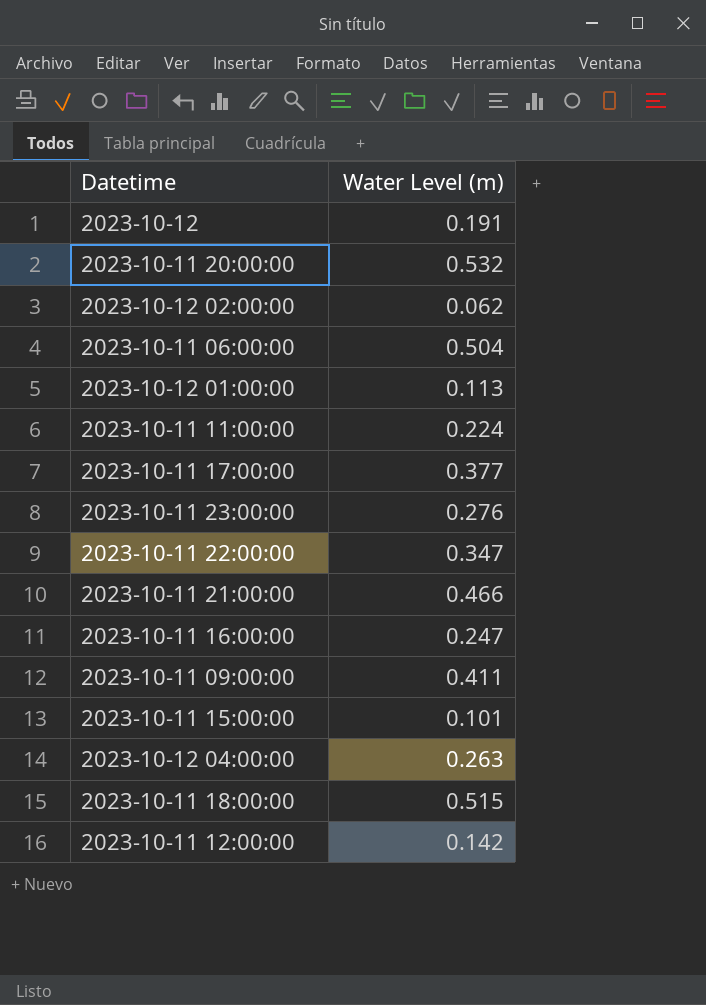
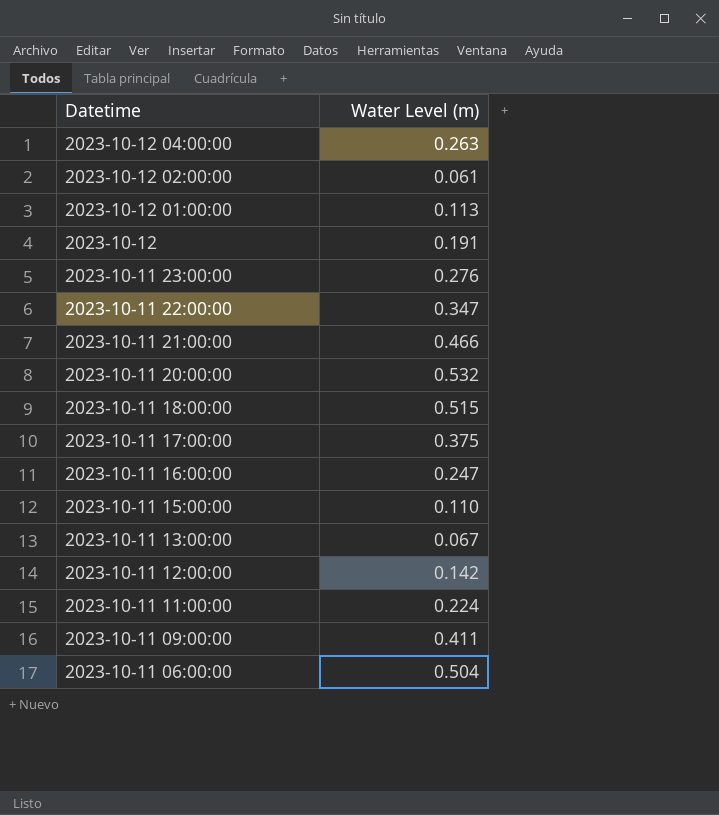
row order: none -> Datetime descending
2023-10-12 02:00:00 | Water Level (m): 0.062 -> 0.061
2023-10-11 17:00:00 | Water Level (m): 0.377 -> 0.375
2023-10-11 15:00:00 | Water Level (m): 0.101 -> 0.110
row 2023-10-11 13:00:00: none -> 0.067

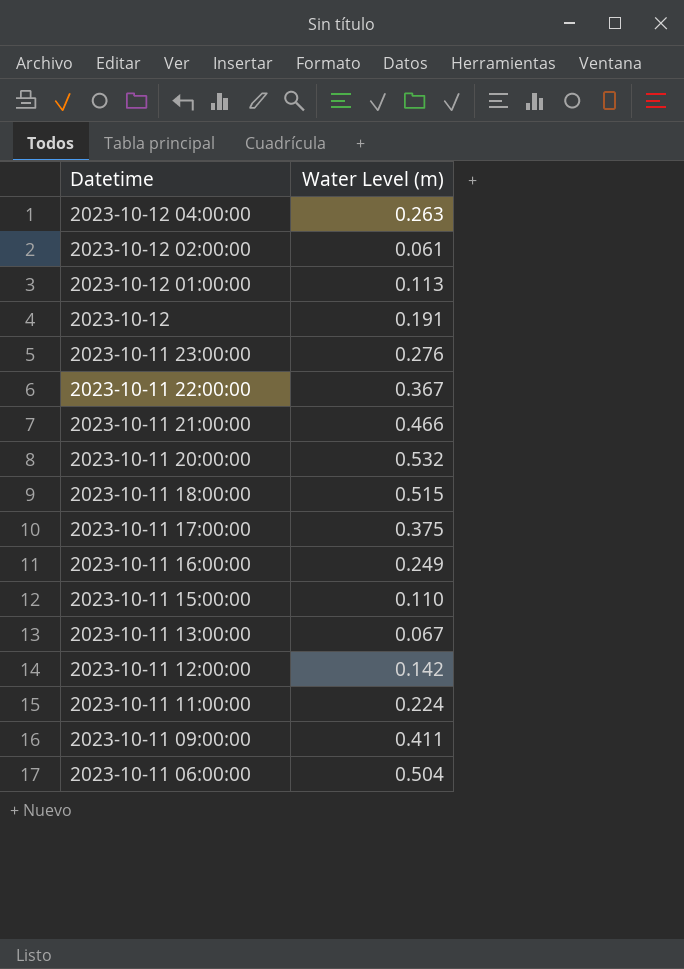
2023-10-11 22:00:00 | Water Level (m): 0.347 -> 0.367
2023-10-11 16:00:00 | Water Level (m): 0.247 -> 0.249

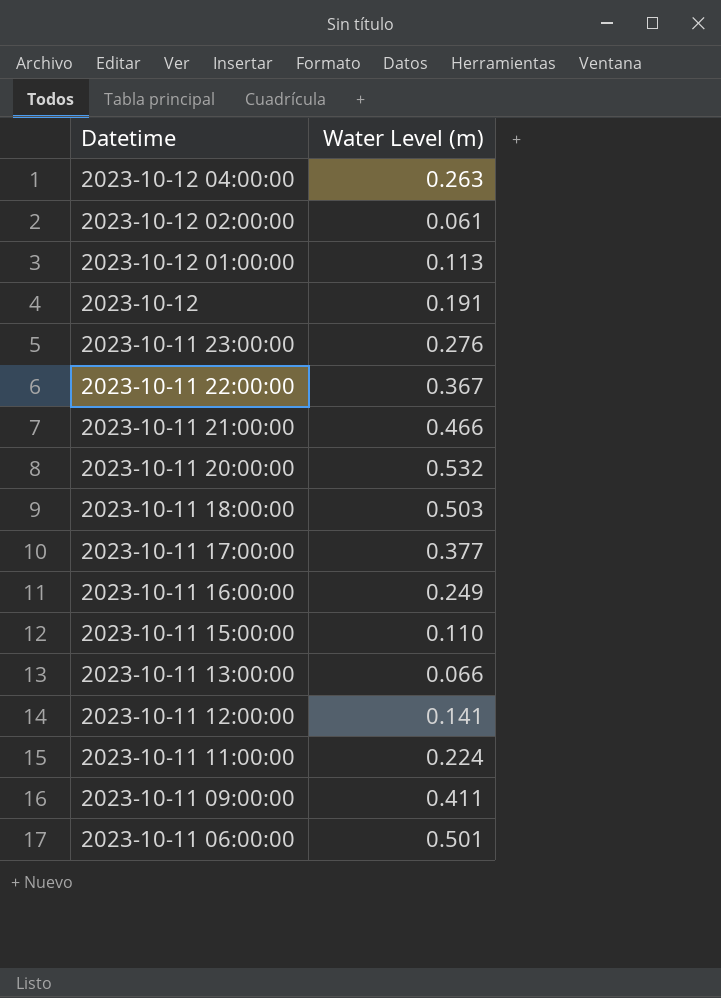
2023-10-11 18:00:00 | Water Level (m): 0.515 -> 0.503
2023-10-11 17:00:00 | Water Level (m): 0.375 -> 0.377
2023-10-11 13:00:00 | Water Level (m): 0.067 -> 0.066
2023-10-11 12:00:00 | Water Level (m): 0.142 -> 0.141
2023-10-11 06:00:00 | Water Level (m): 0.504 -> 0.501

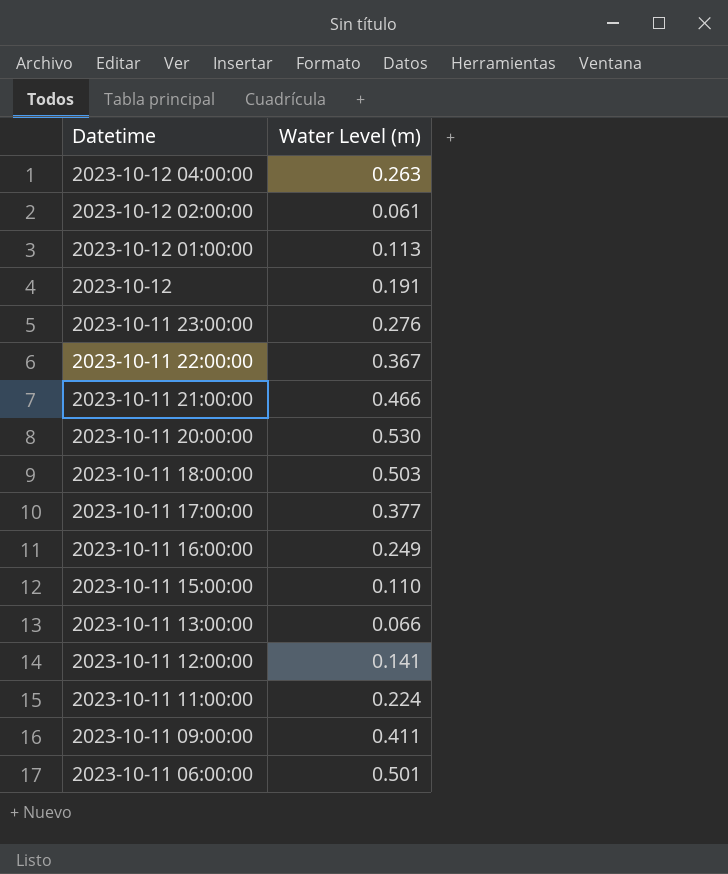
2023-10-11 20:00:00 | Water Level (m): 0.532 -> 0.530

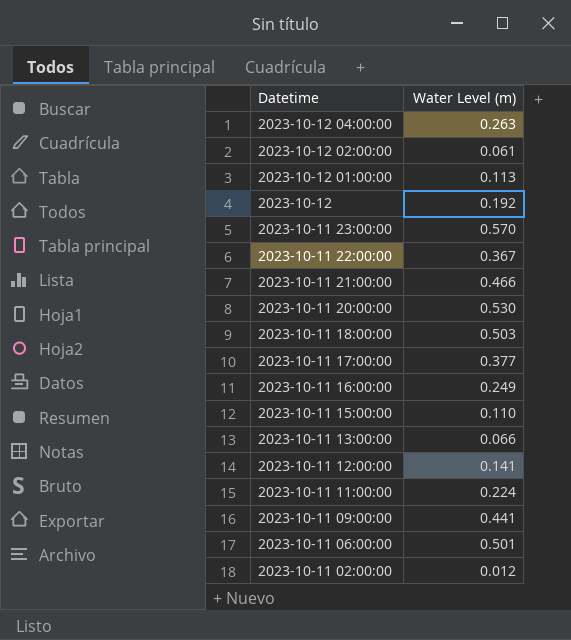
2023-10-12 | Water Level (m): 0.191 -> 0.192
2023-10-11 23:00:00 | Water Level (m): 0.276 -> 0.570
2023-10-11 09:00:00 | Water Level (m): 0.411 -> 0.441
row 2023-10-11 02:00:00: none -> 0.012

